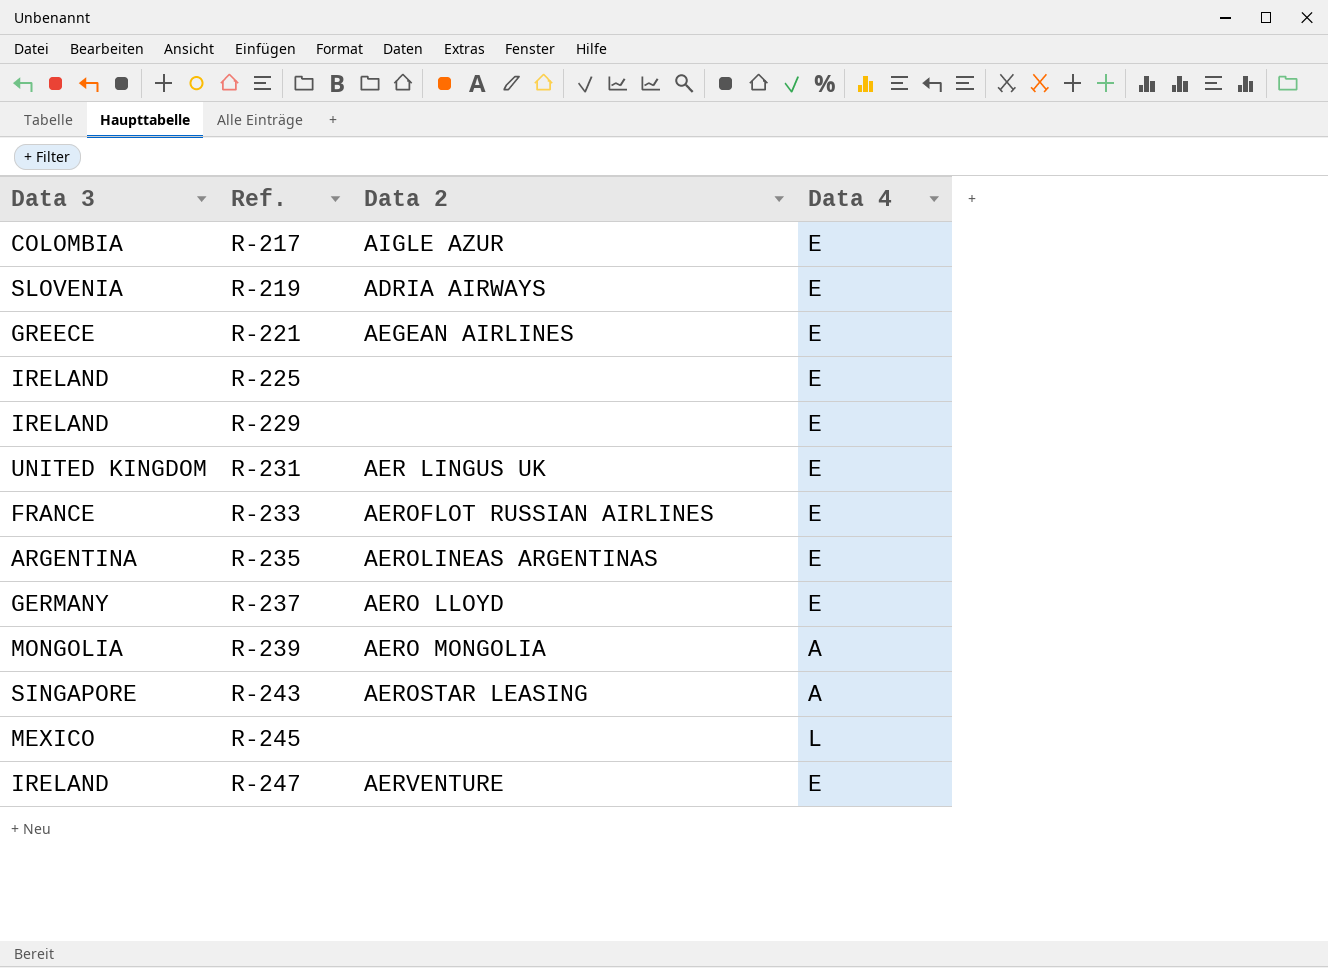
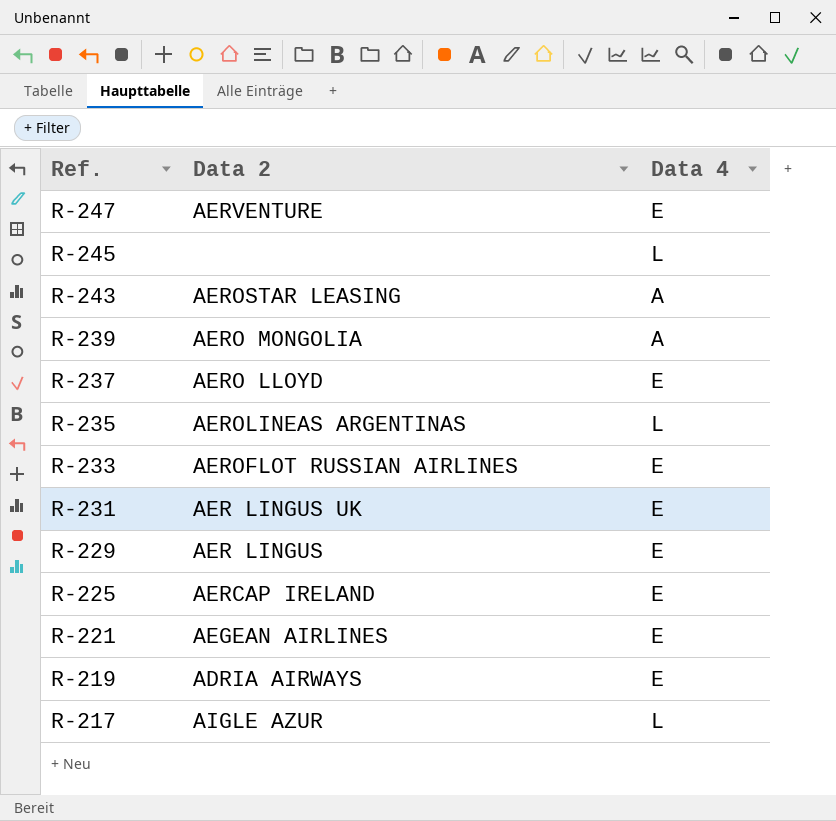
row order: Ref. ascending -> Ref. descending
column Data 3 | position: 1 -> none
R-235 | Data 4: E -> L
R-229 | Data 2: none -> AER LINGUS
R-225 | Data 2: none -> AERCAP IRELAND
R-217 | Data 4: E -> L

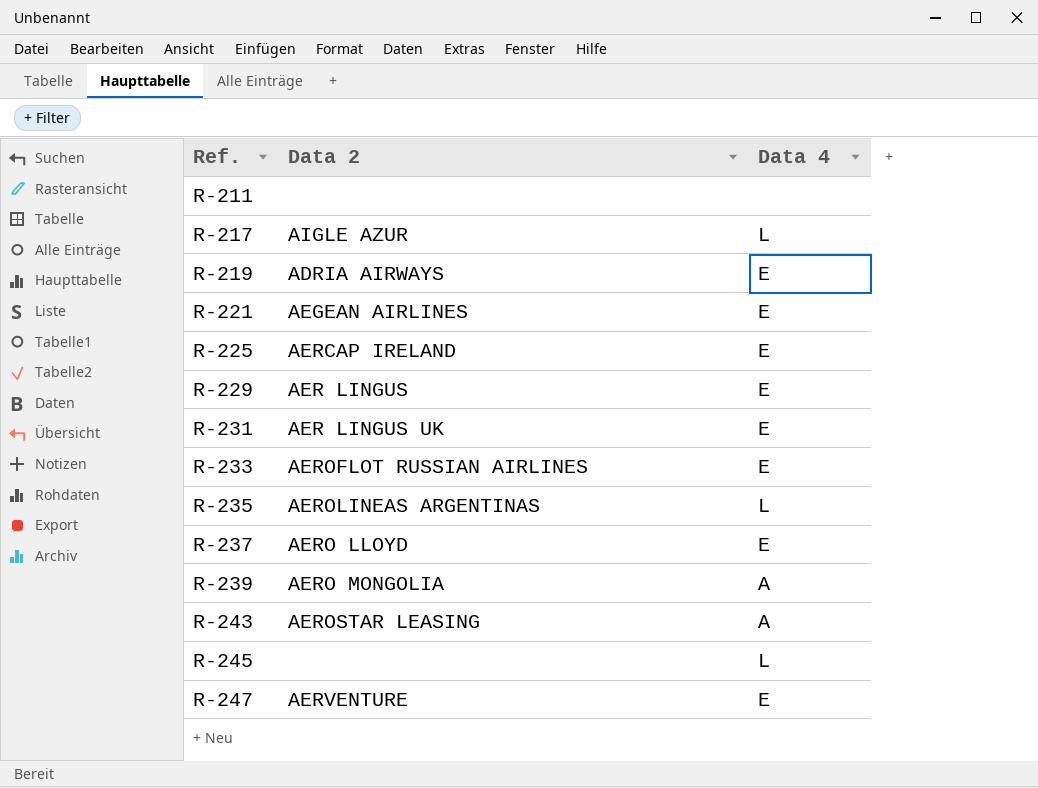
row order: Ref. descending -> Ref. ascending
row R-211: none -> none | none

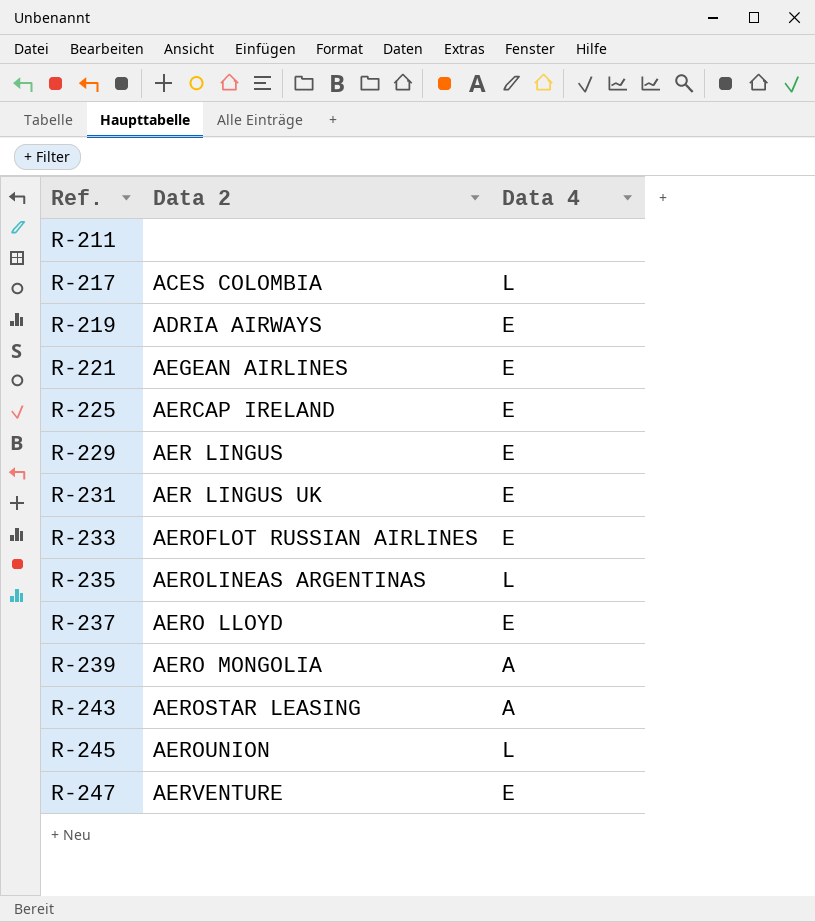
R-217 | Data 2: AIGLE AZUR -> ACES COLOMBIA
R-245 | Data 2: none -> AEROUNION

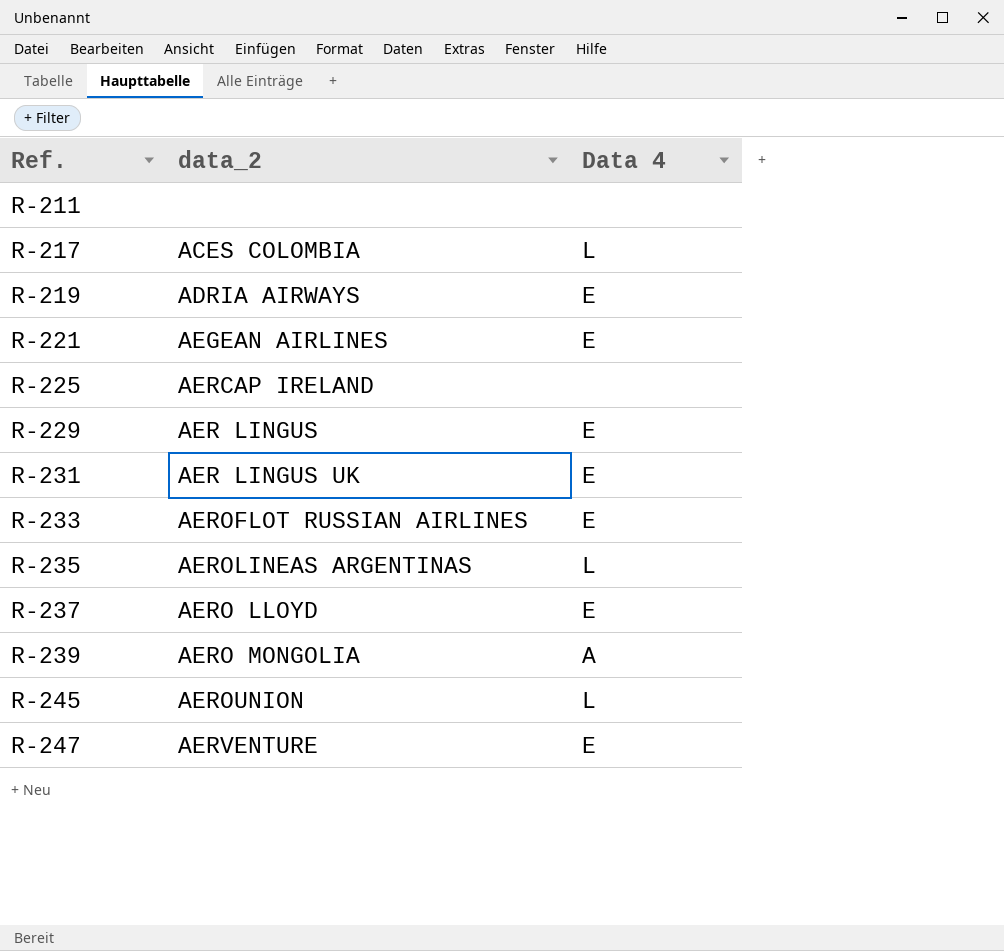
column name: Data 2 -> data_2
row R-243: AEROSTAR LEASING | A -> none
R-225 | Data 4: E -> none

